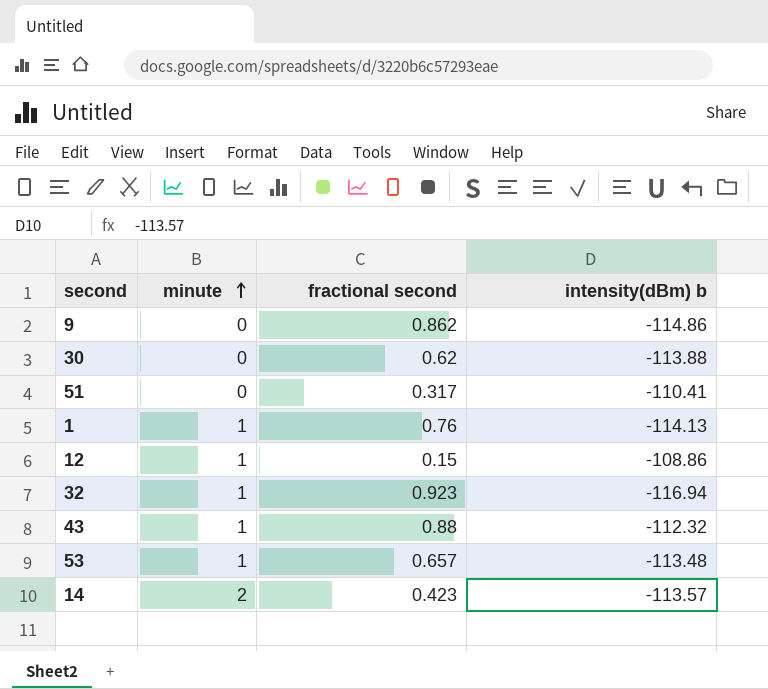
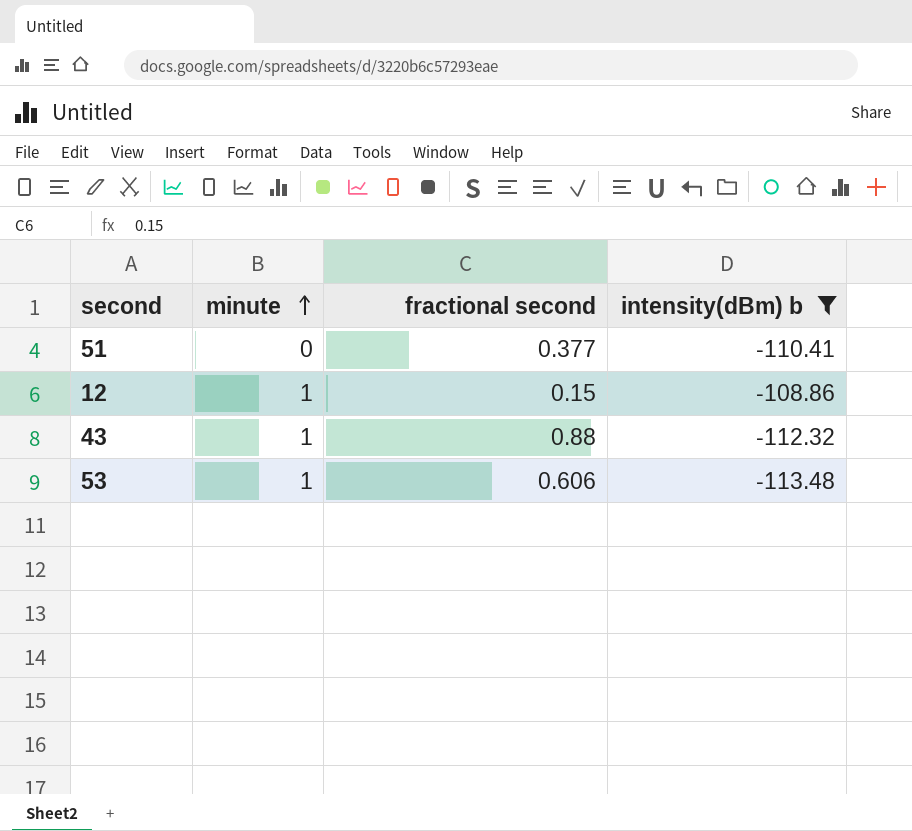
filter: none -> intensity(dBm) b >= -113.48
51 | fractional second: 0.317 -> 0.377
53 | fractional second: 0.657 -> 0.606

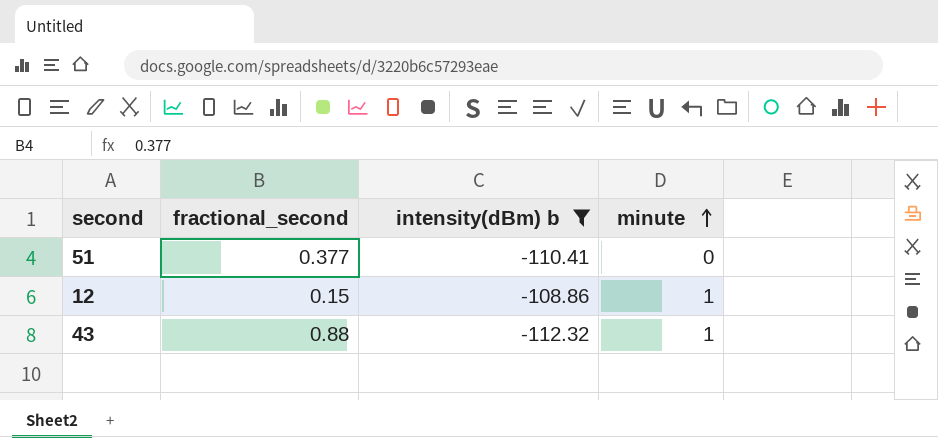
column name: fractional second -> fractional_second
column minute | position: 2 -> 4
row 53: 1 | 0.606 | -113.48 -> none

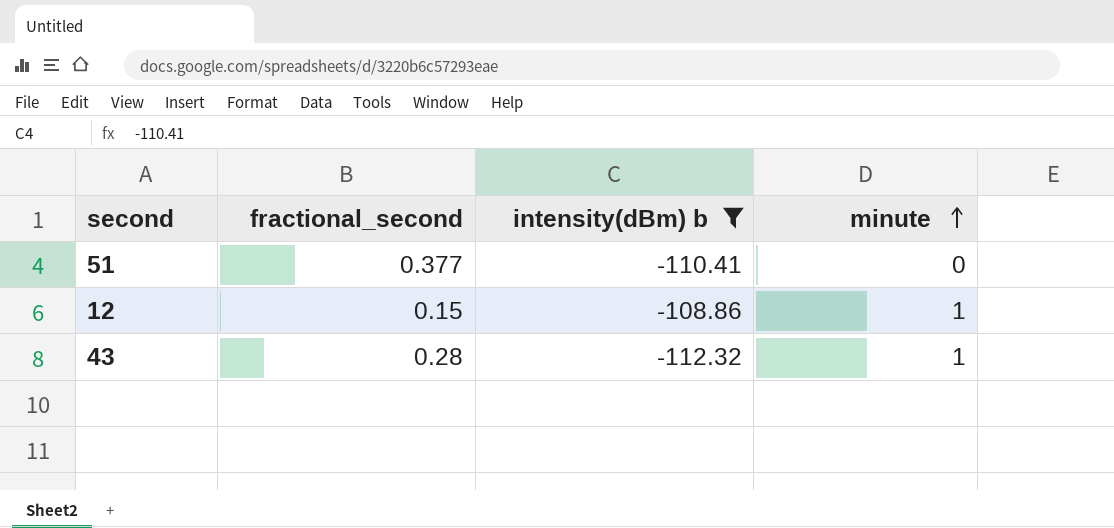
43 | fractional_second: 0.88 -> 0.28

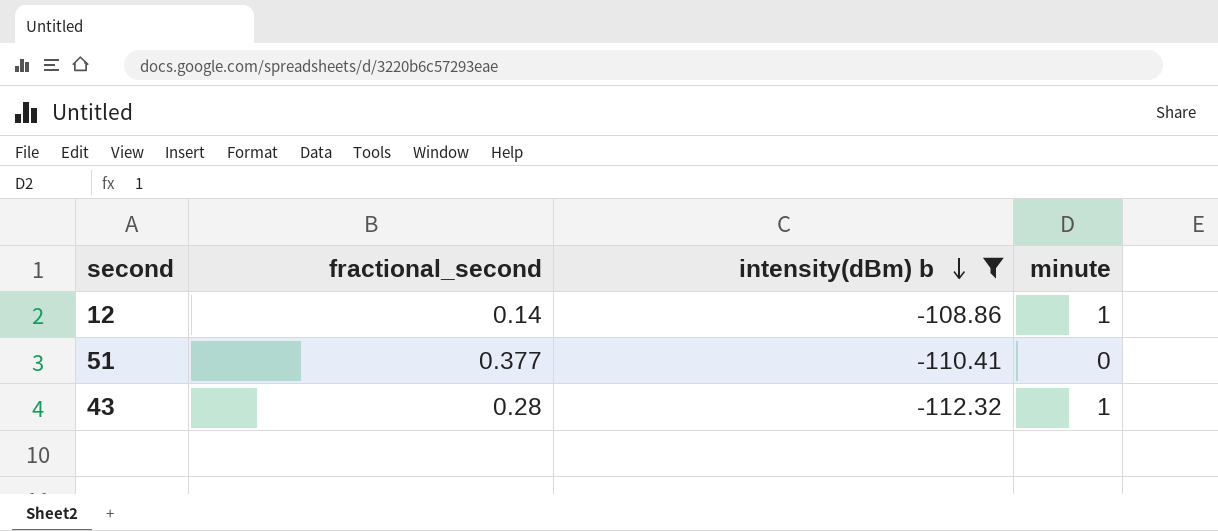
row order: minute ascending -> intensity(dBm) b descending
12 | fractional_second: 0.15 -> 0.14

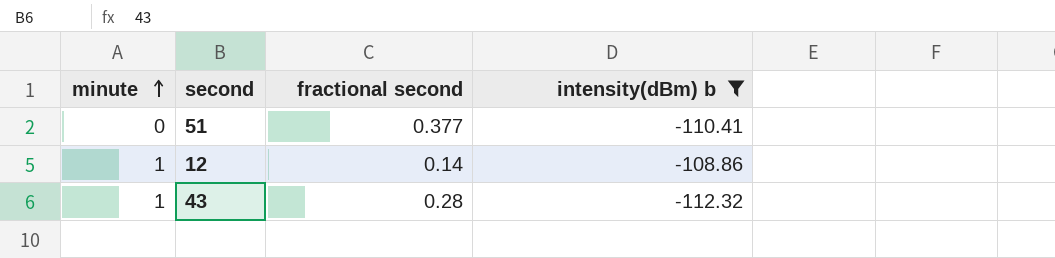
row order: intensity(dBm) b descending -> minute ascending
column minute | position: 4 -> 1
column name: fractional_second -> fractional second

